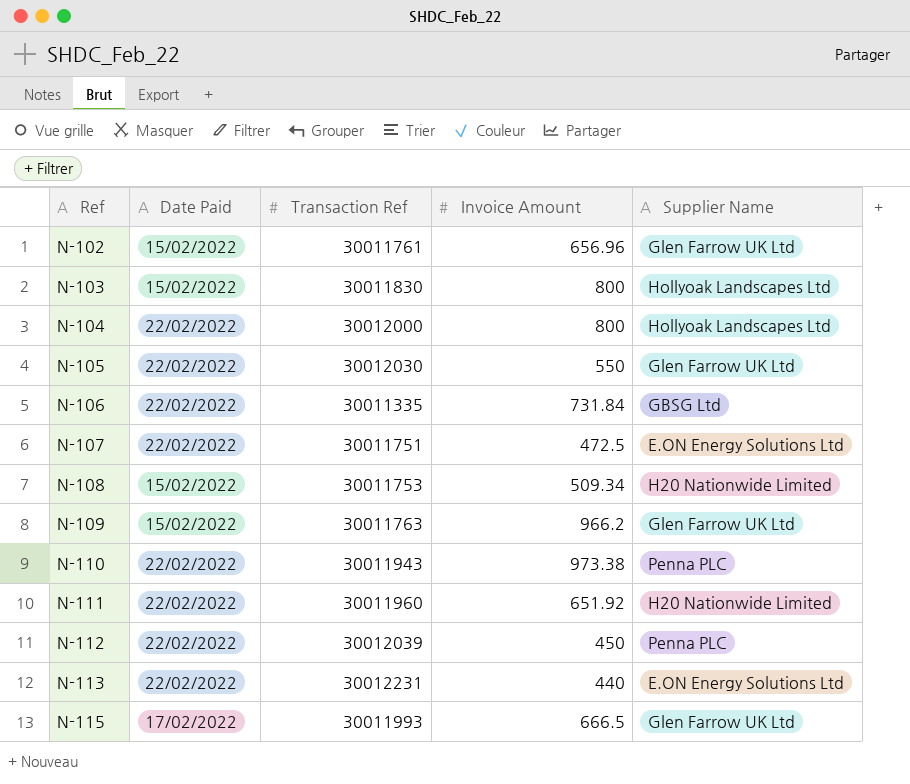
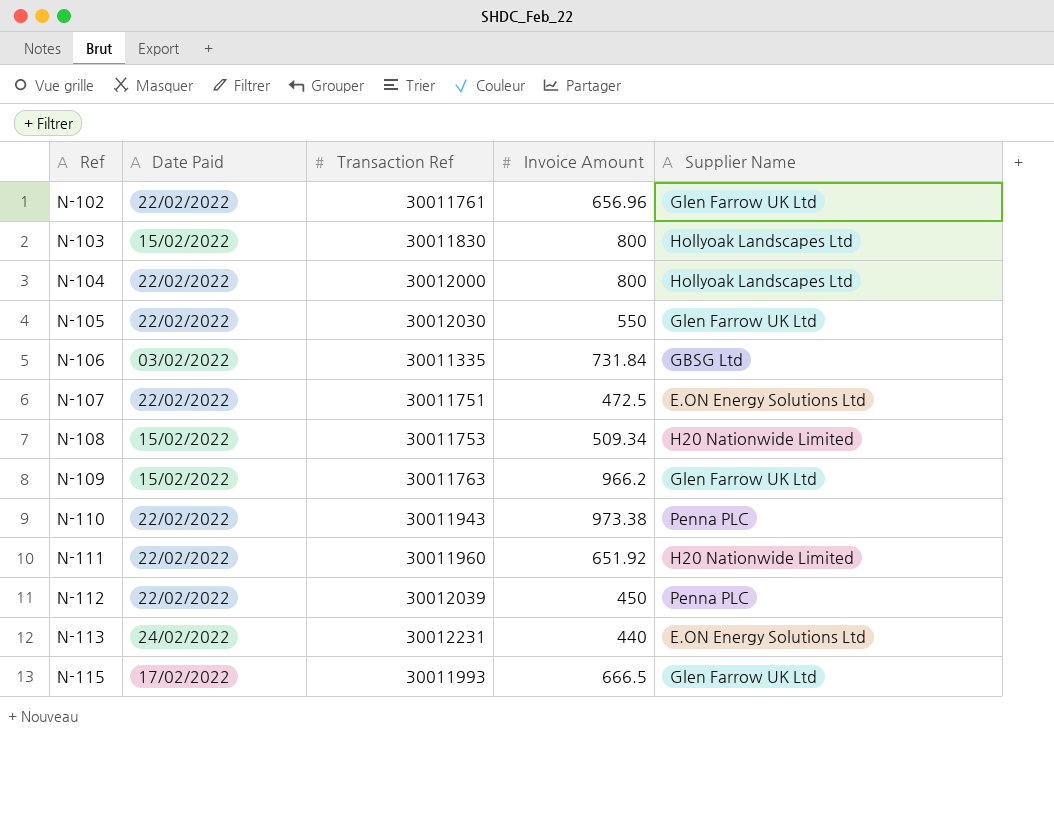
N-102 | Date Paid: 15/02/2022 -> 22/02/2022
N-106 | Date Paid: 22/02/2022 -> 03/02/2022
N-113 | Date Paid: 22/02/2022 -> 24/02/2022

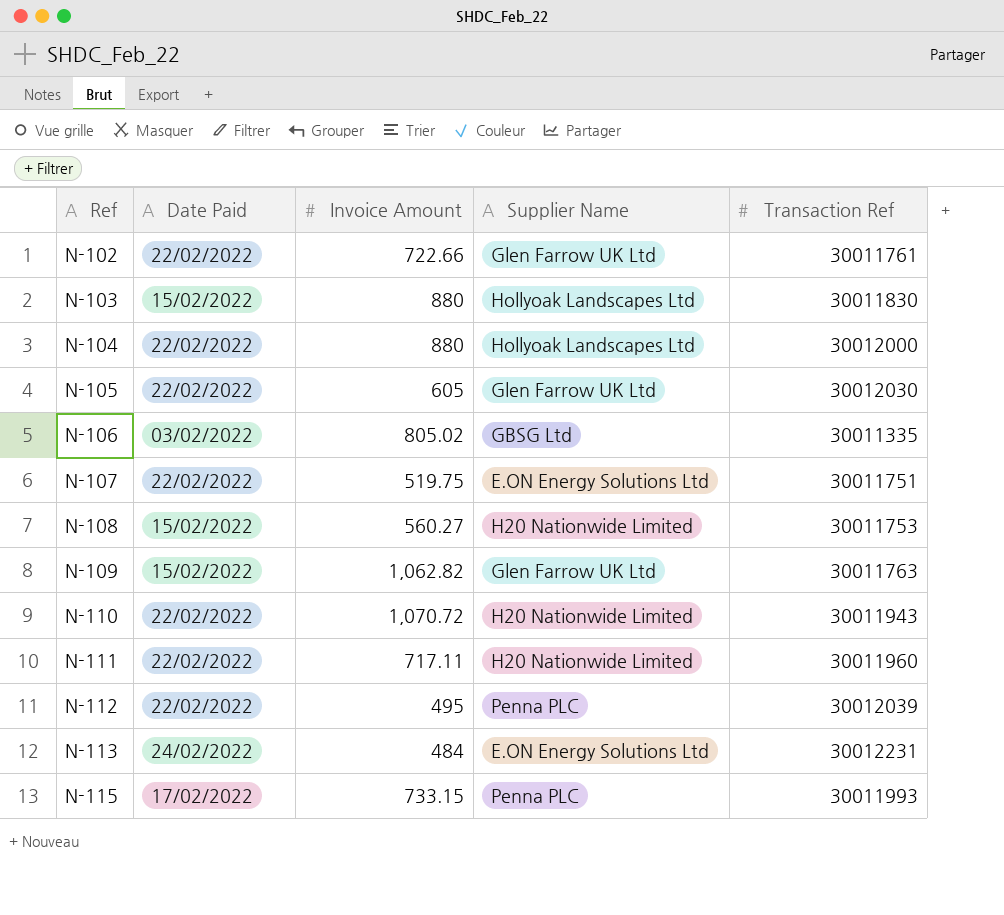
column Transaction Ref | position: 3 -> 5
N-102 | Invoice Amount: 656.96 -> 722.66
N-103 | Invoice Amount: 800 -> 880
N-104 | Invoice Amount: 800 -> 880
N-105 | Invoice Amount: 550 -> 605
N-106 | Invoice Amount: 731.84 -> 805.02
N-107 | Invoice Amount: 472.5 -> 519.75
N-108 | Invoice Amount: 509.34 -> 560.27
N-109 | Invoice Amount: 966.2 -> 1,062.82
N-110 | Invoice Amount: 973.38 -> 1,070.72
N-110 | Supplier Name: Penna PLC -> H20 Nationwide Limited
N-111 | Invoice Amount: 651.92 -> 717.11
N-112 | Invoice Amount: 450 -> 495
N-113 | Invoice Amount: 440 -> 484
N-115 | Invoice Amount: 666.5 -> 733.15
N-115 | Supplier Name: Glen Farrow UK Ltd -> Penna PLC

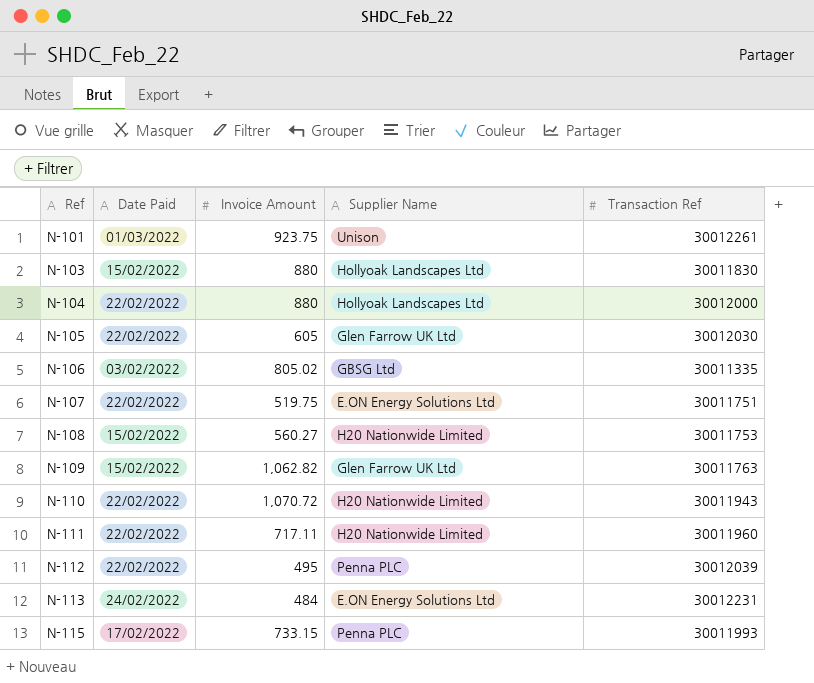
row N-102: 22/02/2022 | 722.66 | Glen Farrow UK Ltd | 30011761 -> none
row N-101: none -> 01/03/2022 | 923.75 | Unison | 30012261

